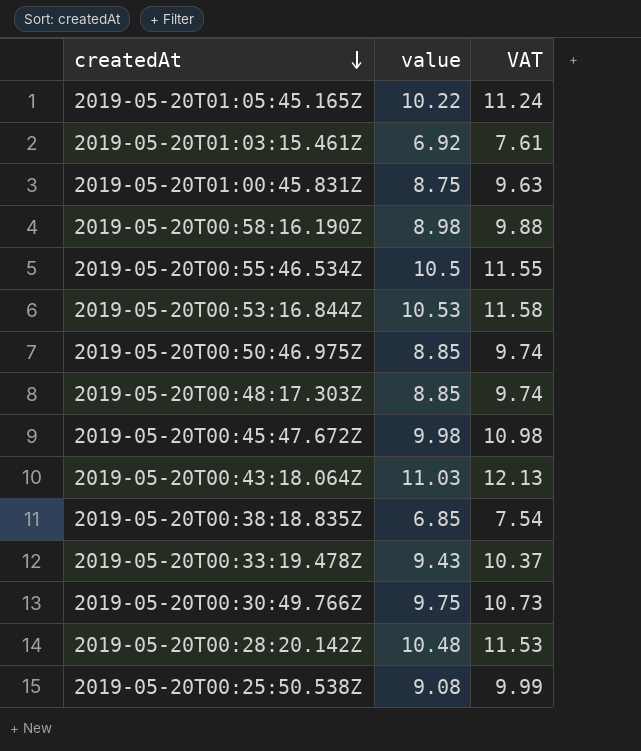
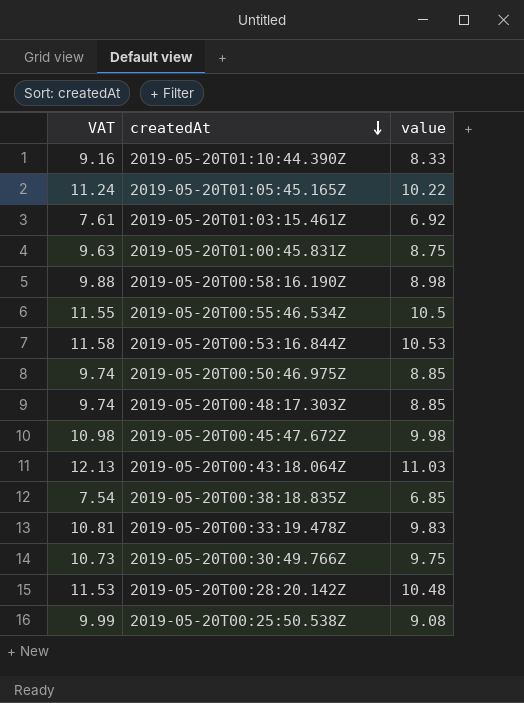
column VAT | position: 3 -> 1
row 2019-05-20T01:10:44.390Z: none -> 9.16 | 8.33
2019-05-20T00:33:19.478Z | VAT: 10.37 -> 10.81
2019-05-20T00:33:19.478Z | value: 9.43 -> 9.83

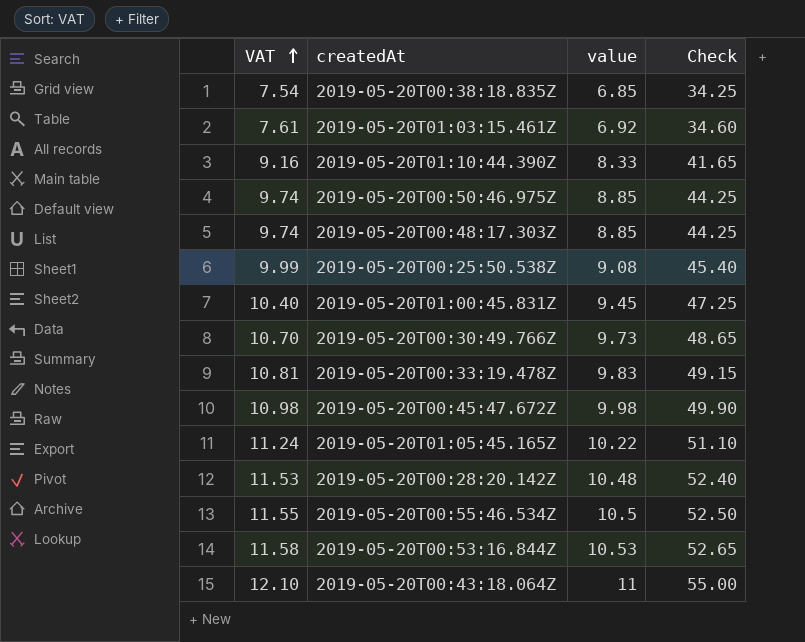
row order: createdAt descending -> VAT ascending
column Check | formula: none -> [value] * 5
row 2019-05-20T00:58:16.190Z: 9.88 | 8.98 -> none
2019-05-20T01:00:45.831Z | VAT: 9.63 -> 10.40
2019-05-20T01:00:45.831Z | value: 8.75 -> 9.45
2019-05-20T00:30:49.766Z | VAT: 10.73 -> 10.70
2019-05-20T00:30:49.766Z | value: 9.75 -> 9.73
2019-05-20T00:43:18.064Z | VAT: 12.13 -> 12.10
2019-05-20T00:43:18.064Z | value: 11.03 -> 11

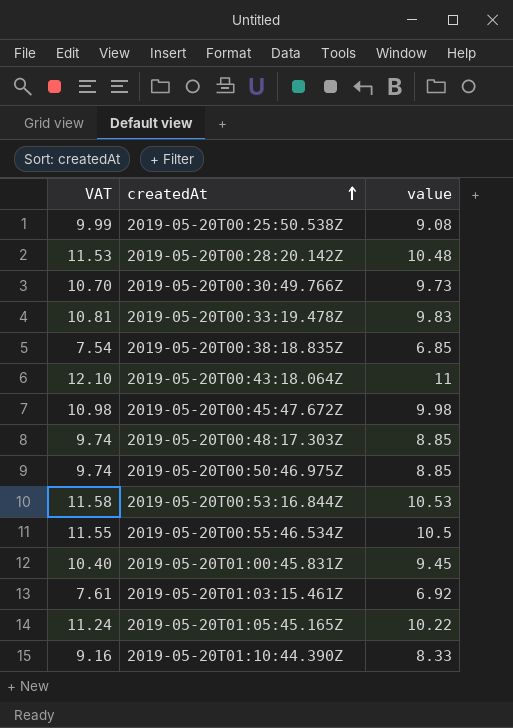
row order: VAT ascending -> createdAt ascending
column Check | formula: [value] * 5 -> none

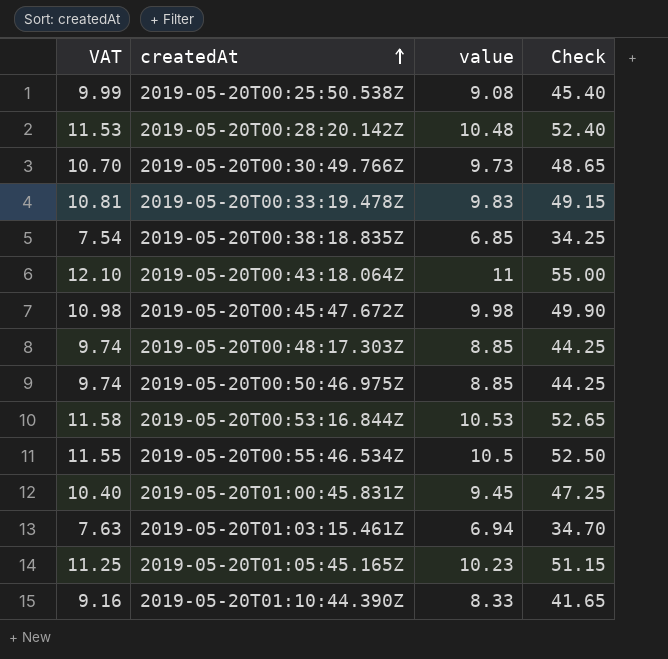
column Check | formula: none -> [value] * 5
2019-05-20T01:03:15.461Z | VAT: 7.61 -> 7.63
2019-05-20T01:03:15.461Z | value: 6.92 -> 6.94
2019-05-20T01:05:45.165Z | VAT: 11.24 -> 11.25
2019-05-20T01:05:45.165Z | value: 10.22 -> 10.23

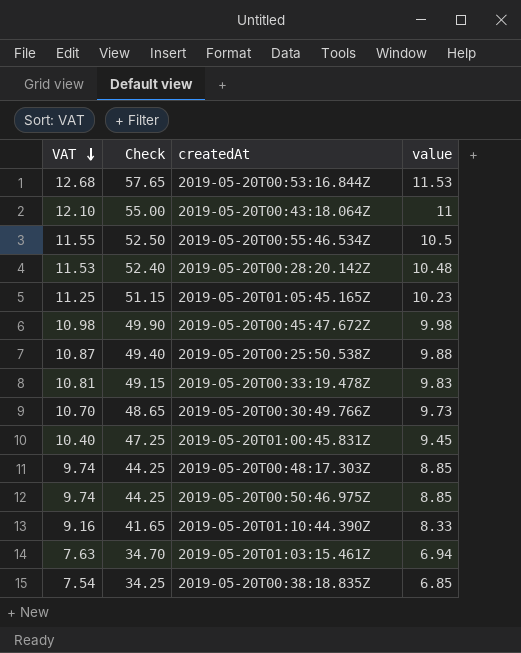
row order: createdAt ascending -> VAT descending
column Check | position: 4 -> 2
2019-05-20T00:53:16.844Z | VAT: 11.58 -> 12.68
2019-05-20T00:53:16.844Z | Check: 52.65 -> 57.65
2019-05-20T00:53:16.844Z | value: 10.53 -> 11.53
2019-05-20T00:25:50.538Z | VAT: 9.99 -> 10.87
2019-05-20T00:25:50.538Z | Check: 45.40 -> 49.40
2019-05-20T00:25:50.538Z | value: 9.08 -> 9.88

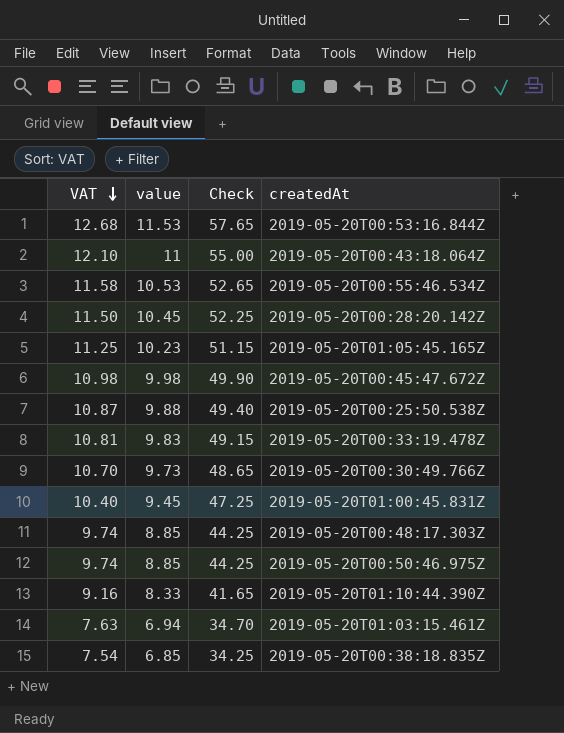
column value | position: 4 -> 2
2019-05-20T00:55:46.534Z | VAT: 11.55 -> 11.58
2019-05-20T00:55:46.534Z | value: 10.5 -> 10.53
2019-05-20T00:55:46.534Z | Check: 52.50 -> 52.65
2019-05-20T00:28:20.142Z | VAT: 11.53 -> 11.50
2019-05-20T00:28:20.142Z | value: 10.48 -> 10.45
2019-05-20T00:28:20.142Z | Check: 52.40 -> 52.25

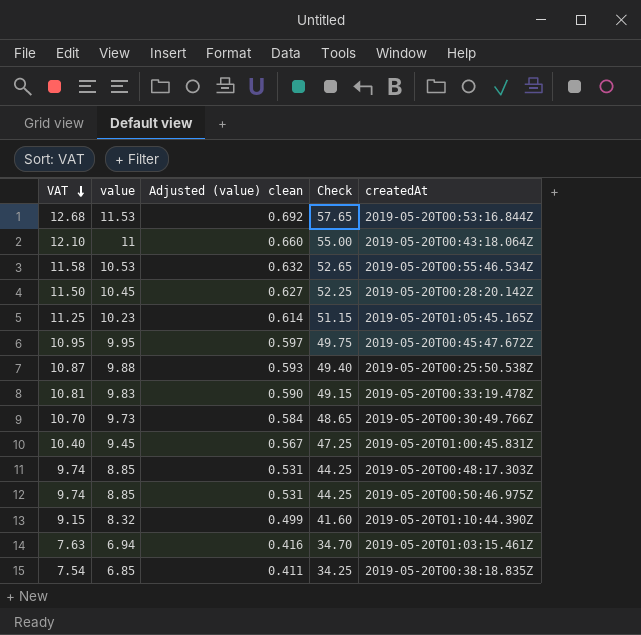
column Adjusted (value) clean | formula: none -> [value] * 0.06
2019-05-20T00:45:47.672Z | VAT: 10.98 -> 10.95
2019-05-20T00:45:47.672Z | value: 9.98 -> 9.95
2019-05-20T00:45:47.672Z | Check: 49.90 -> 49.75
2019-05-20T01:10:44.390Z | VAT: 9.16 -> 9.15
2019-05-20T01:10:44.390Z | value: 8.33 -> 8.32
2019-05-20T01:10:44.390Z | Check: 41.65 -> 41.60

